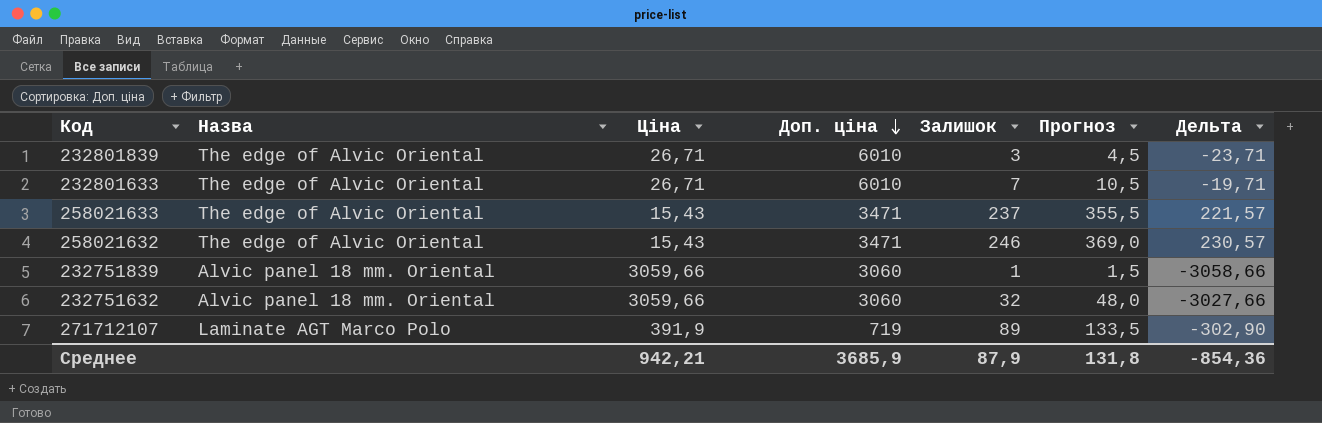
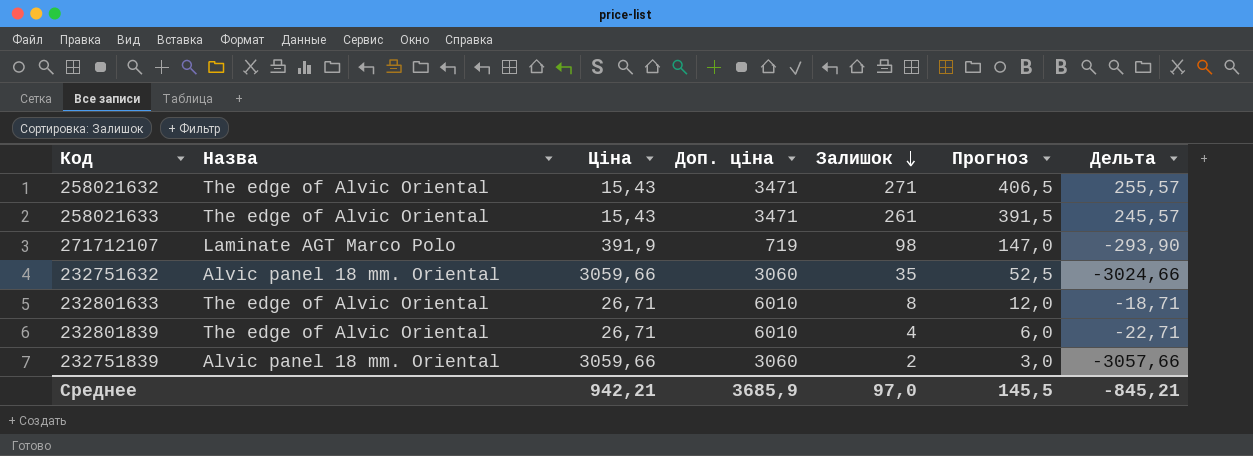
row order: Доп. ціна descending -> Залишок descending
258021632 | Залишок: 246 -> 271
258021632 | Прогноз: 369,0 -> 406,5
258021632 | Дельта: 230,57 -> 255,57
258021633 | Залишок: 237 -> 261
258021633 | Прогноз: 355,5 -> 391,5
258021633 | Дельта: 221,57 -> 245,57
271712107 | Залишок: 89 -> 98
271712107 | Прогноз: 133,5 -> 147,0
271712107 | Дельта: -302,90 -> -293,90
232751632 | Залишок: 32 -> 35
232751632 | Прогноз: 48,0 -> 52,5
232751632 | Дельта: -3027,66 -> -3024,66
232801633 | Залишок: 7 -> 8
232801633 | Прогноз: 10,5 -> 12,0
232801633 | Дельта: -19,71 -> -18,71
232801839 | Залишок: 3 -> 4
232801839 | Прогноз: 4,5 -> 6,0
232801839 | Дельта: -23,71 -> -22,71
232751839 | Залишок: 1 -> 2
232751839 | Прогноз: 1,5 -> 3,0
232751839 | Дельта: -3058,66 -> -3057,66
Среднее | Залишок: 87,9 -> 97,0
Среднее | Прогноз: 131,8 -> 145,5
Среднее | Дельта: -854,36 -> -845,21

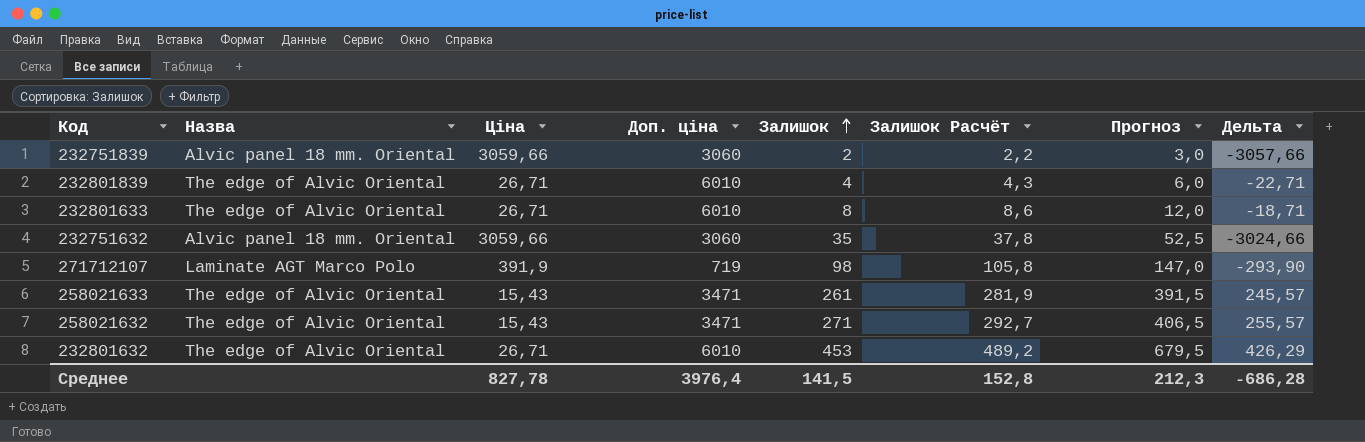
row order: Залишок descending -> Залишок ascending
column Залишок Расчёт | formula: none -> [Залишок] * 1,08
row 232801632: none -> The edge of Alvic Oriental | 26,71 | 6010 | 453 | 489,2 | 679,5 | 426,29
Среднее | Ціна: 942,21 -> 827,78
Среднее | Доп. ціна: 3685,9 -> 3976,4
Среднее | Залишок: 97,0 -> 141,5
Среднее | Прогноз: 145,5 -> 212,3
Среднее | Дельта: -845,21 -> -686,28

